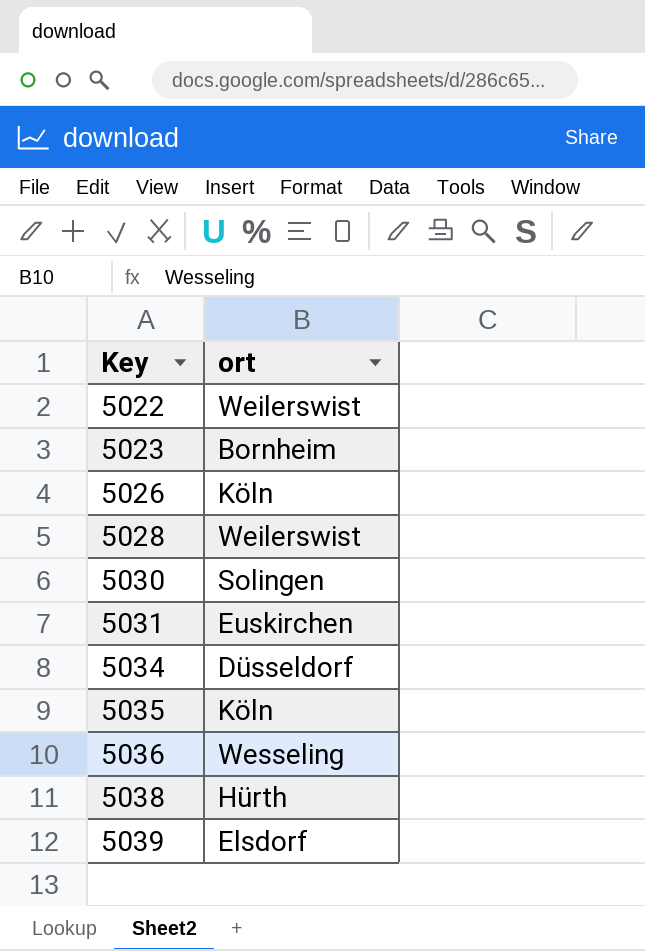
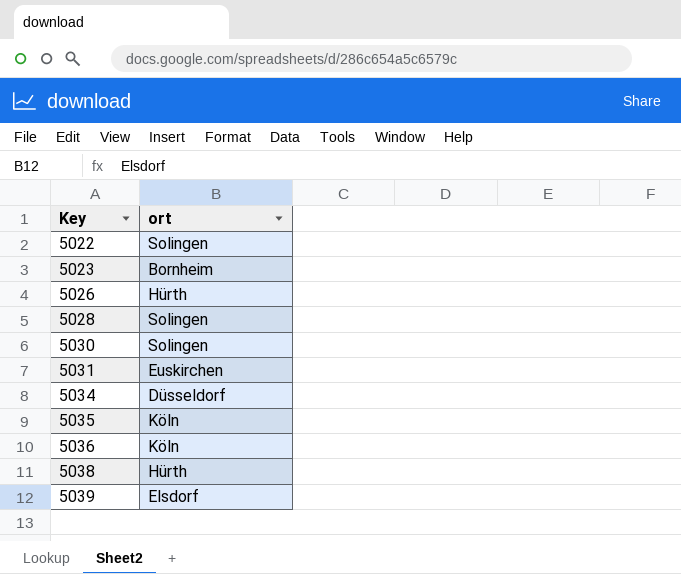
5022 | ort: Weilerswist -> Solingen
5026 | ort: Köln -> Hürth
5028 | ort: Weilerswist -> Solingen
5036 | ort: Wesseling -> Köln

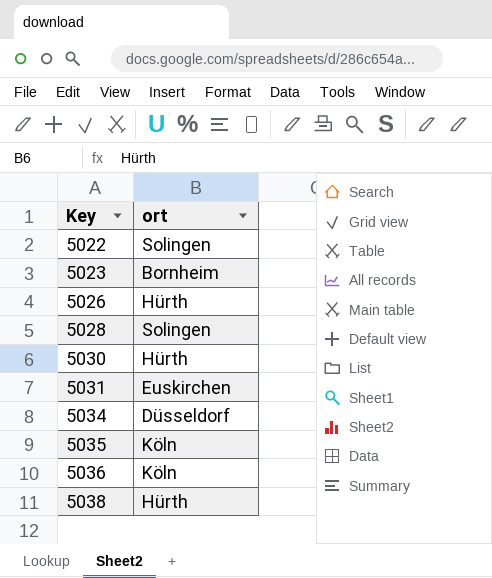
row 5039: Elsdorf -> none
5030 | ort: Solingen -> Hürth

